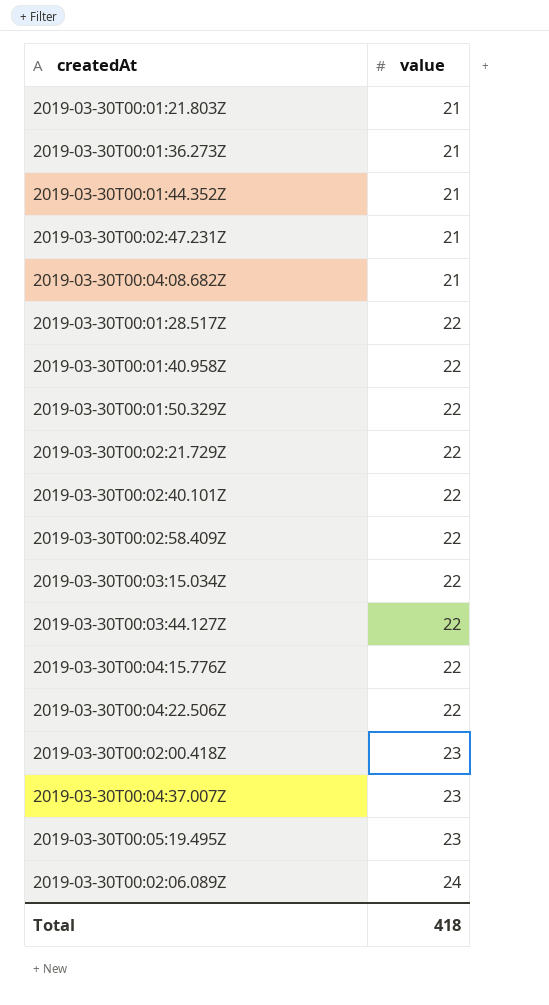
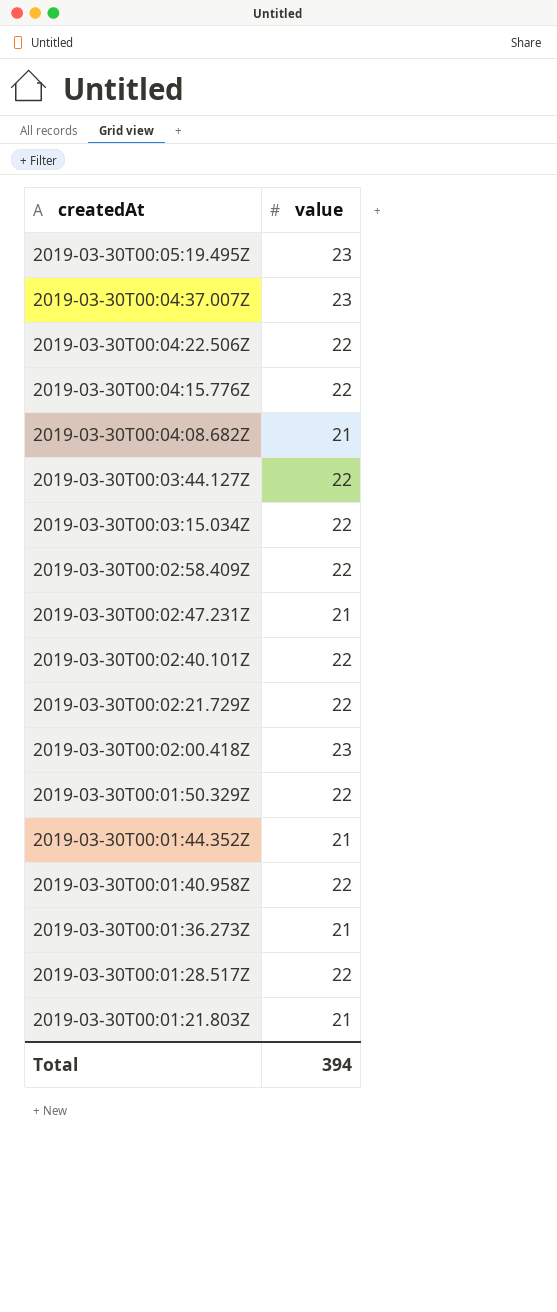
row order: value ascending -> createdAt descending
row 2019-03-30T00:02:06.089Z: 24 -> none
Total | value: 418 -> 394

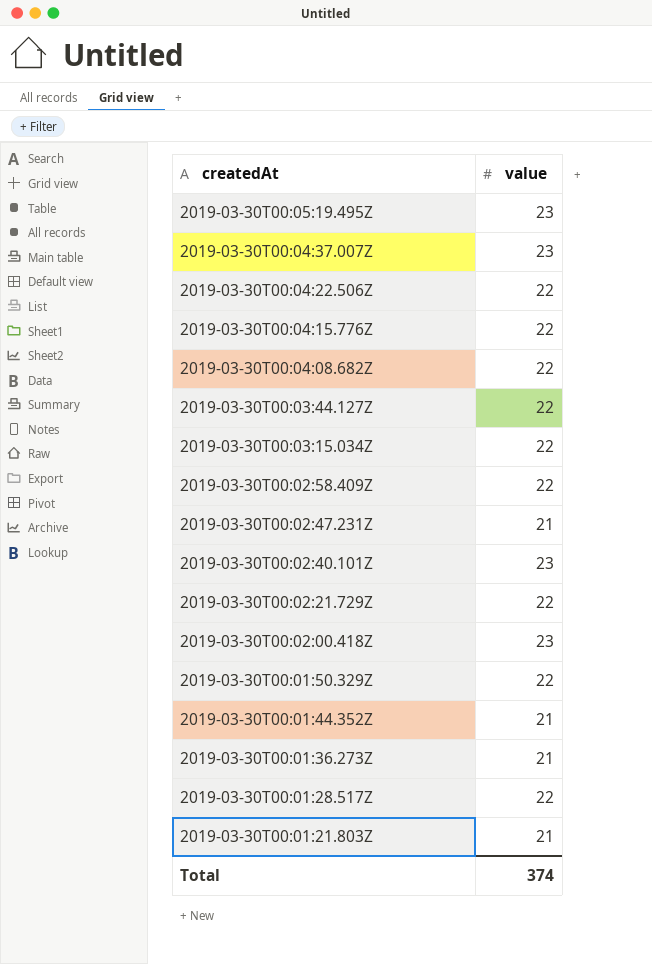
row 2019-03-30T00:01:40.958Z: 22 -> none
2019-03-30T00:04:08.682Z | value: 21 -> 22
2019-03-30T00:02:40.101Z | value: 22 -> 23
Total | value: 394 -> 374

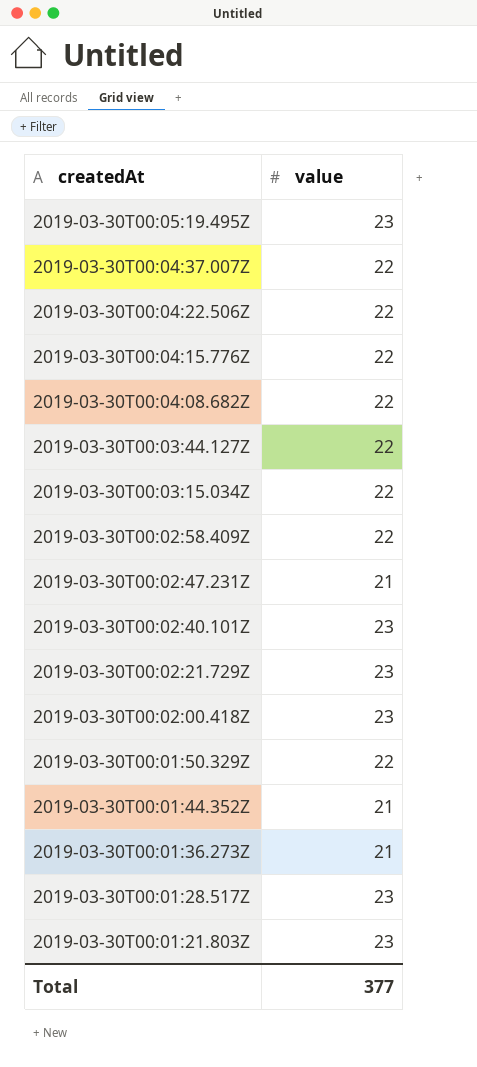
2019-03-30T00:04:37.007Z | value: 23 -> 22
2019-03-30T00:02:21.729Z | value: 22 -> 23
2019-03-30T00:01:28.517Z | value: 22 -> 23
2019-03-30T00:01:21.803Z | value: 21 -> 23
Total | value: 374 -> 377

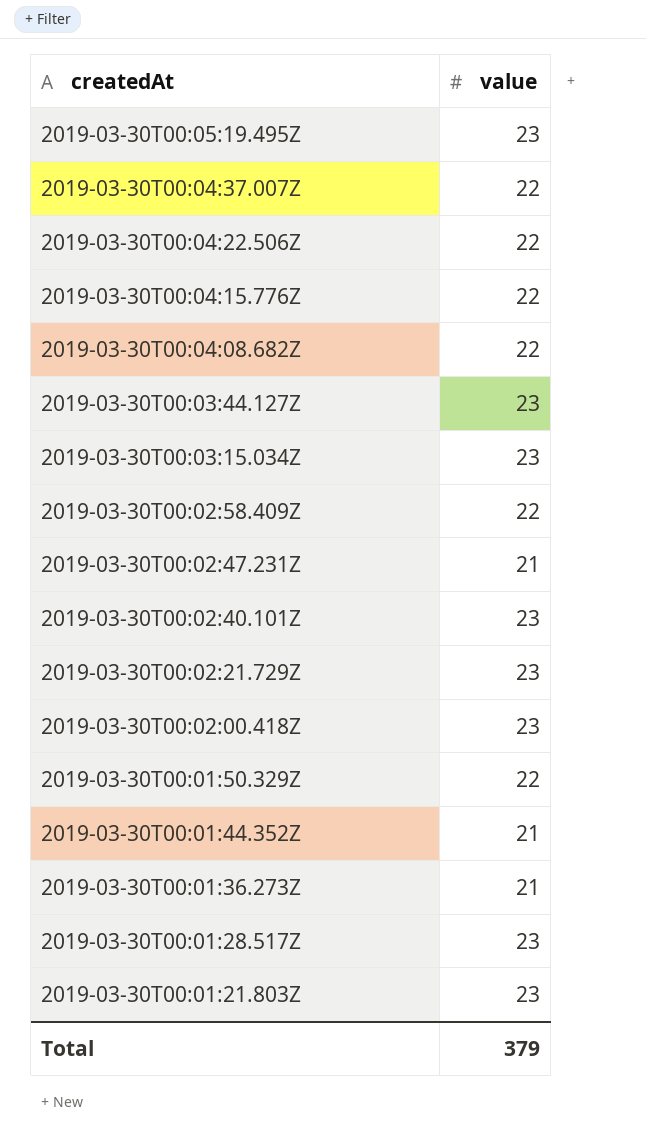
2019-03-30T00:03:44.127Z | value: 22 -> 23
2019-03-30T00:03:15.034Z | value: 22 -> 23
Total | value: 377 -> 379

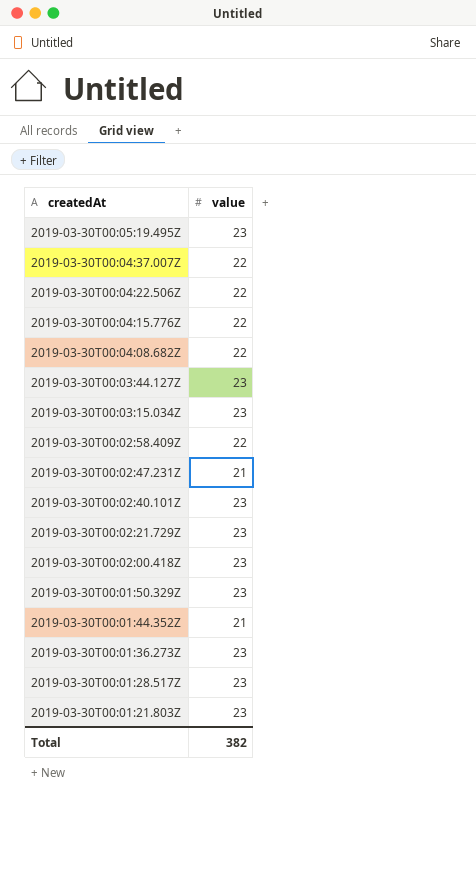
2019-03-30T00:01:50.329Z | value: 22 -> 23
2019-03-30T00:01:36.273Z | value: 21 -> 23
Total | value: 379 -> 382

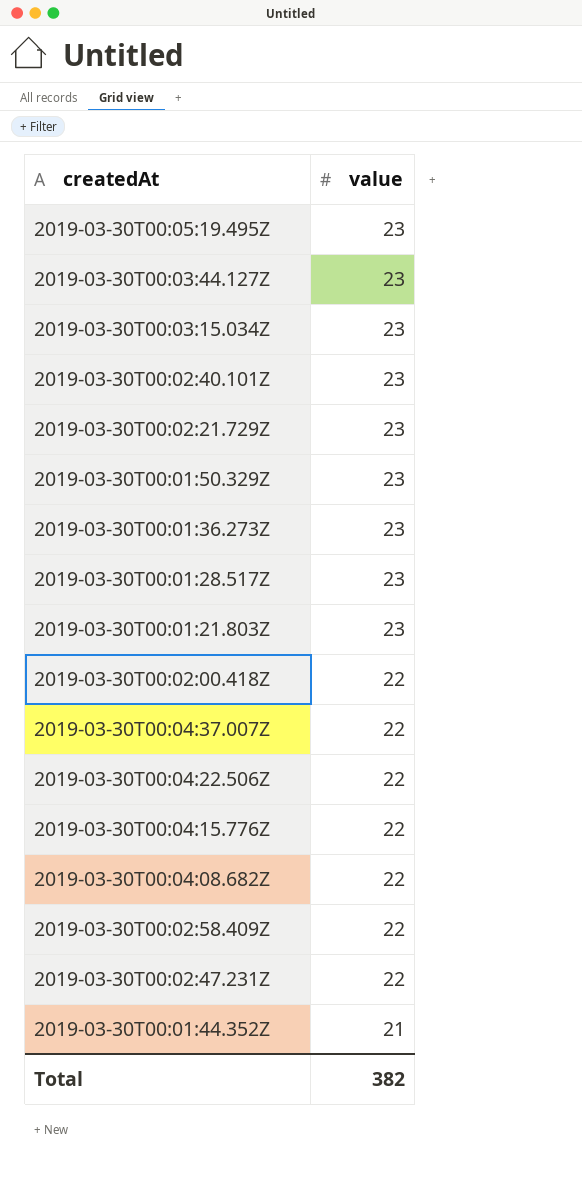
row order: createdAt descending -> value descending
2019-03-30T00:02:00.418Z | value: 23 -> 22
2019-03-30T00:02:47.231Z | value: 21 -> 22

